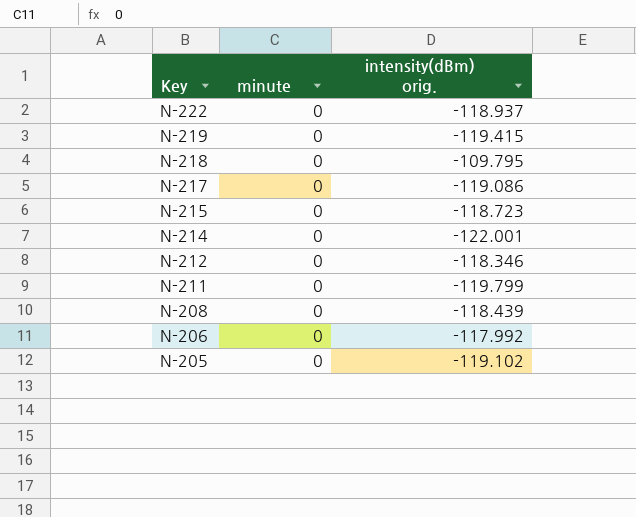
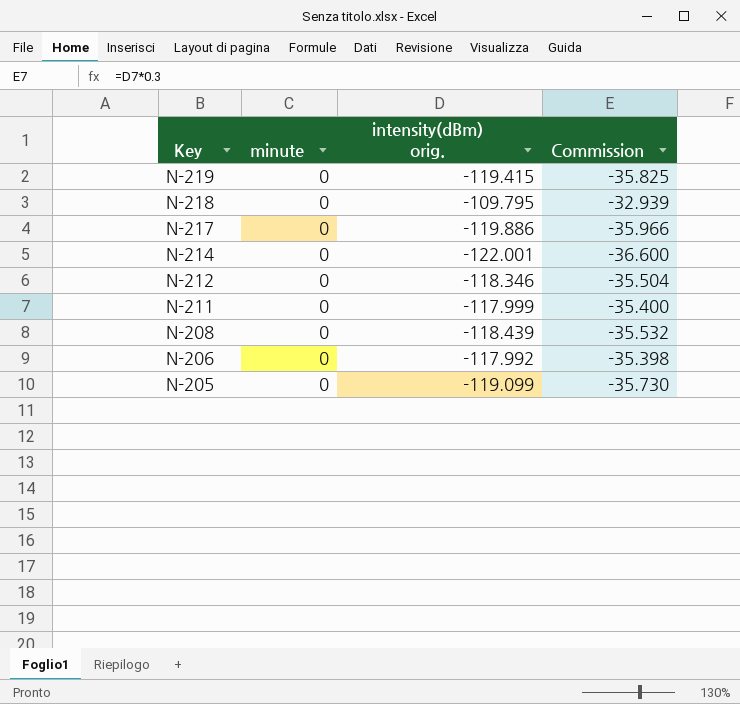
column Commission | formula: none -> [intensity(dBm) orig.] * 0.3
row N-222: 0 | -118.937 -> none
row N-215: 0 | -118.723 -> none
N-217 | intensity(dBm) orig.: -119.086 -> -119.886
N-211 | intensity(dBm) orig.: -119.799 -> -117.999
N-205 | intensity(dBm) orig.: -119.102 -> -119.099

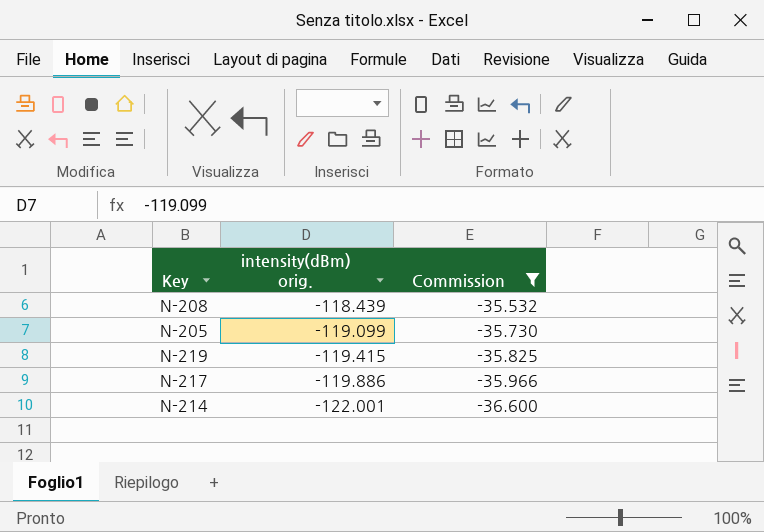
filter: none -> Commission <= -35.532
row order: Key descending -> intensity(dBm) orig. descending
column minute | position: 2 -> none

